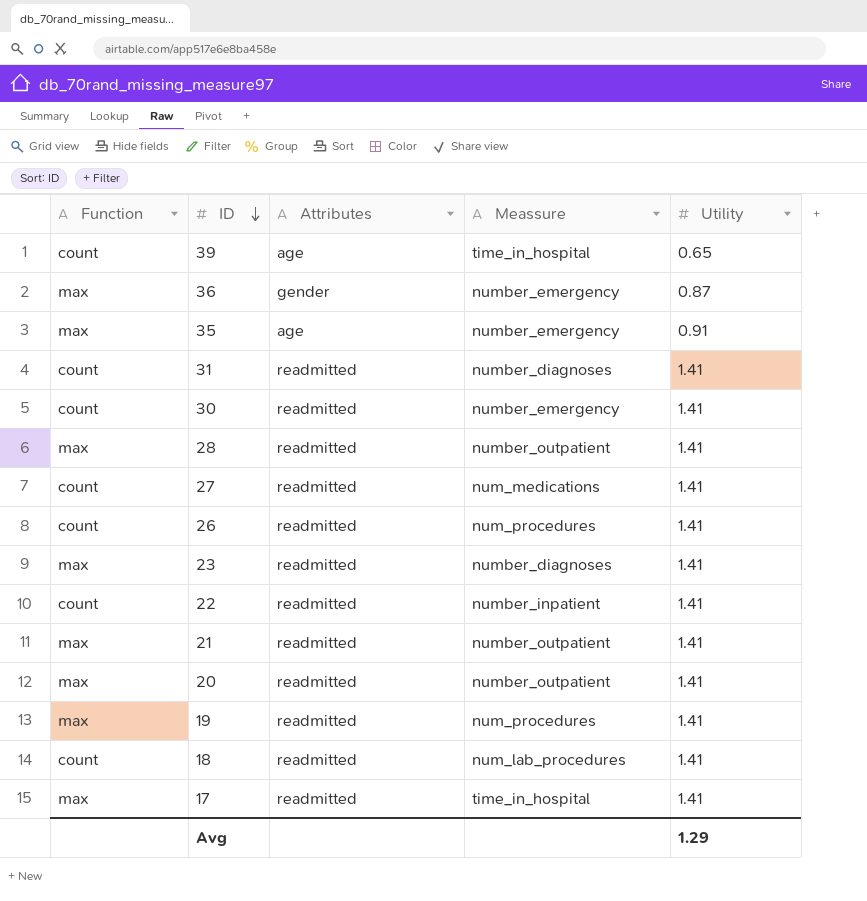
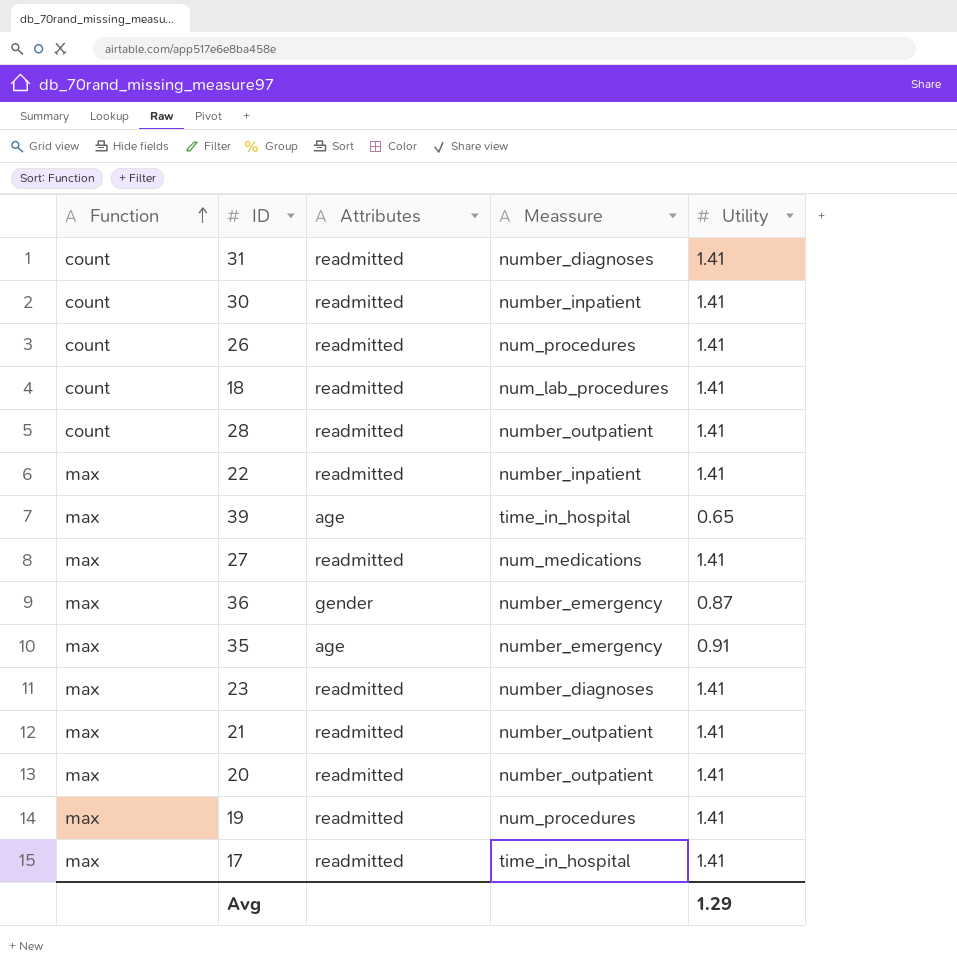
row order: ID descending -> Function ascending
30 | Meassure: number_emergency -> number_inpatient
28 | Function: max -> count
22 | Function: count -> max
39 | Function: count -> max
27 | Function: count -> max

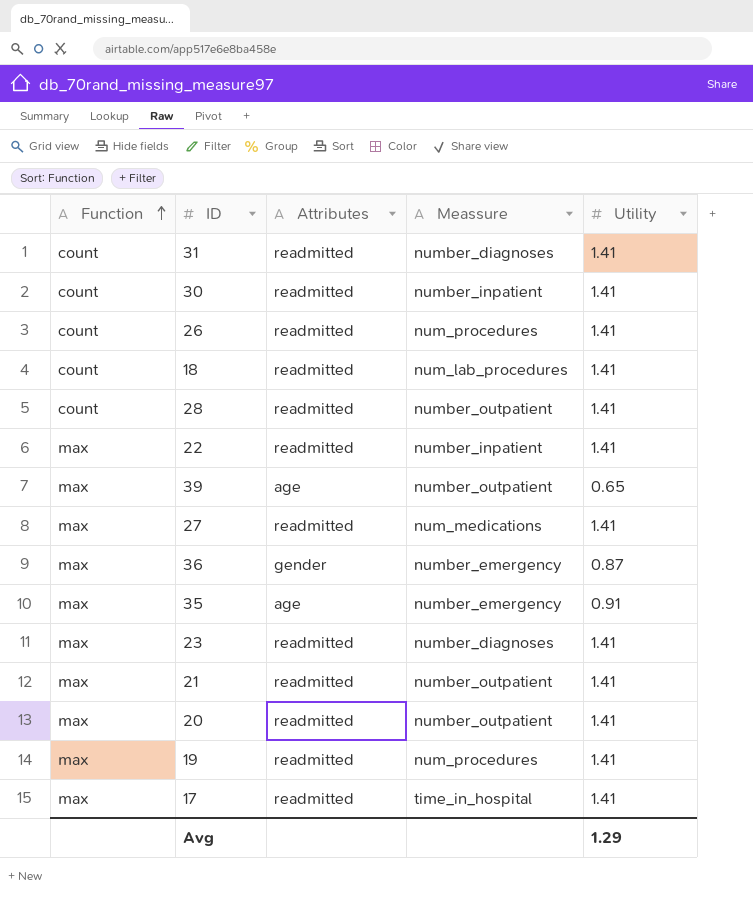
39 | Meassure: time_in_hospital -> number_outpatient

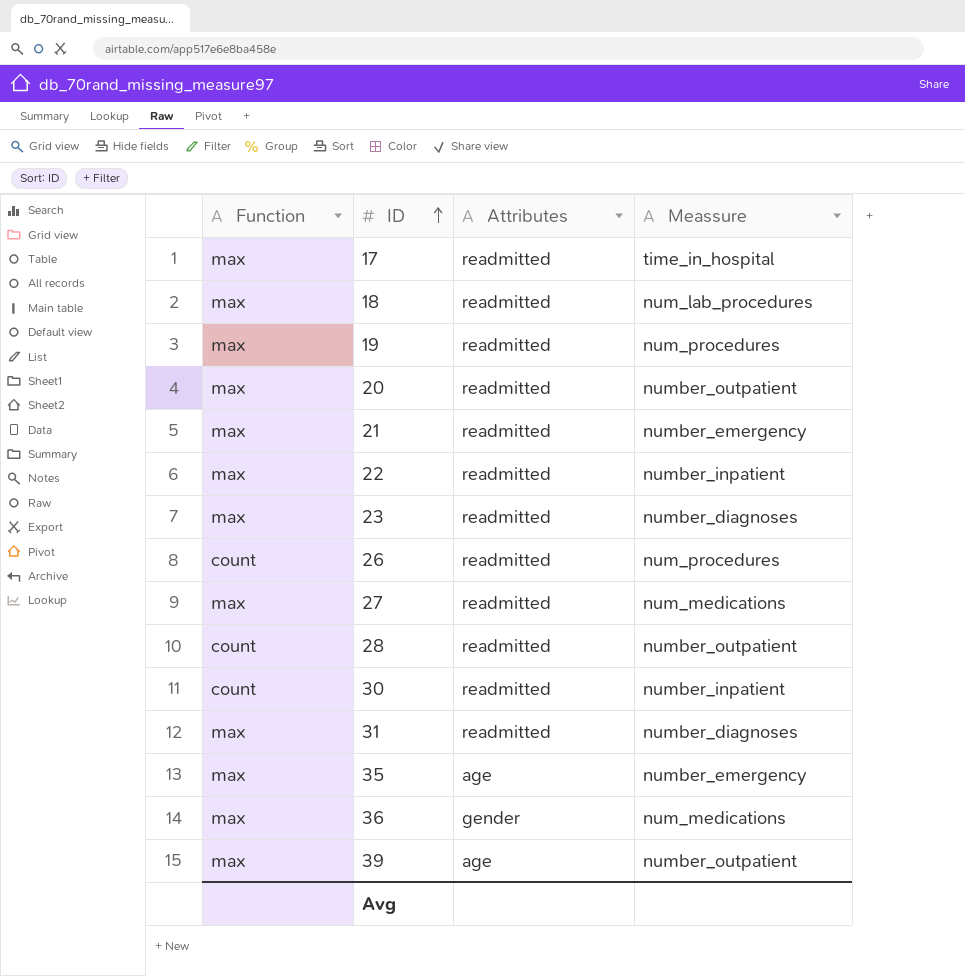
row order: Function ascending -> ID ascending
column Utility | position: 5 -> none
18 | Function: count -> max
21 | Meassure: number_outpatient -> number_emergency
31 | Function: count -> max
36 | Meassure: number_emergency -> num_medications

